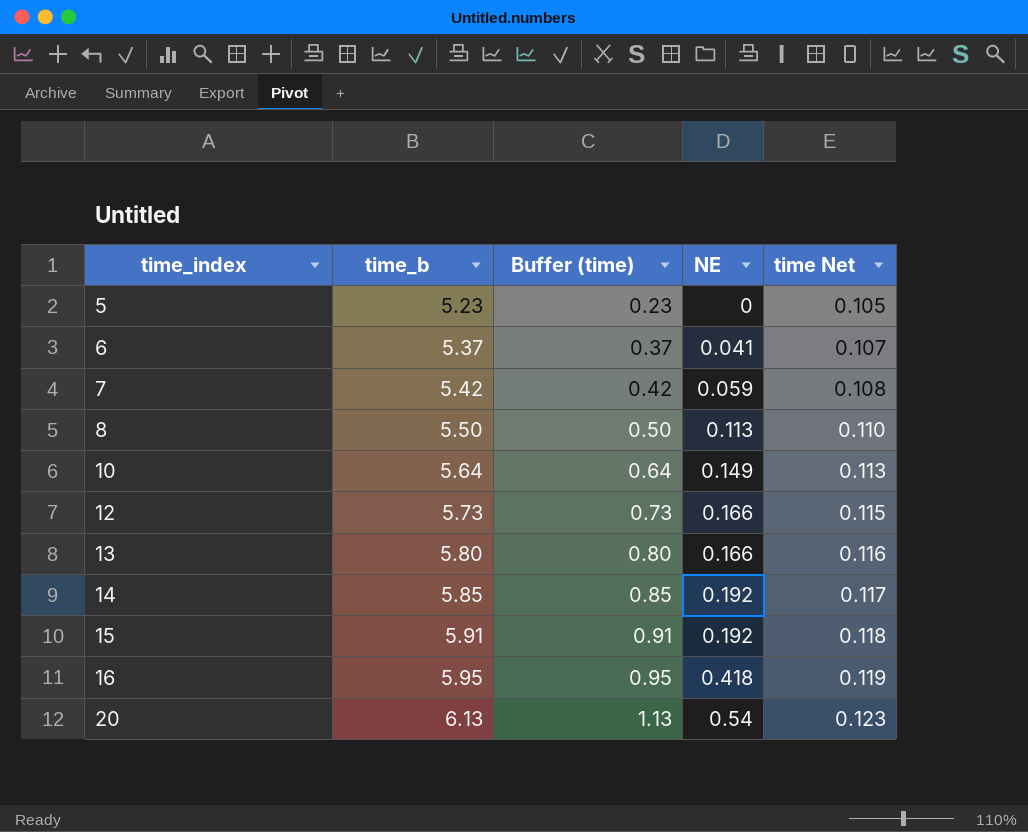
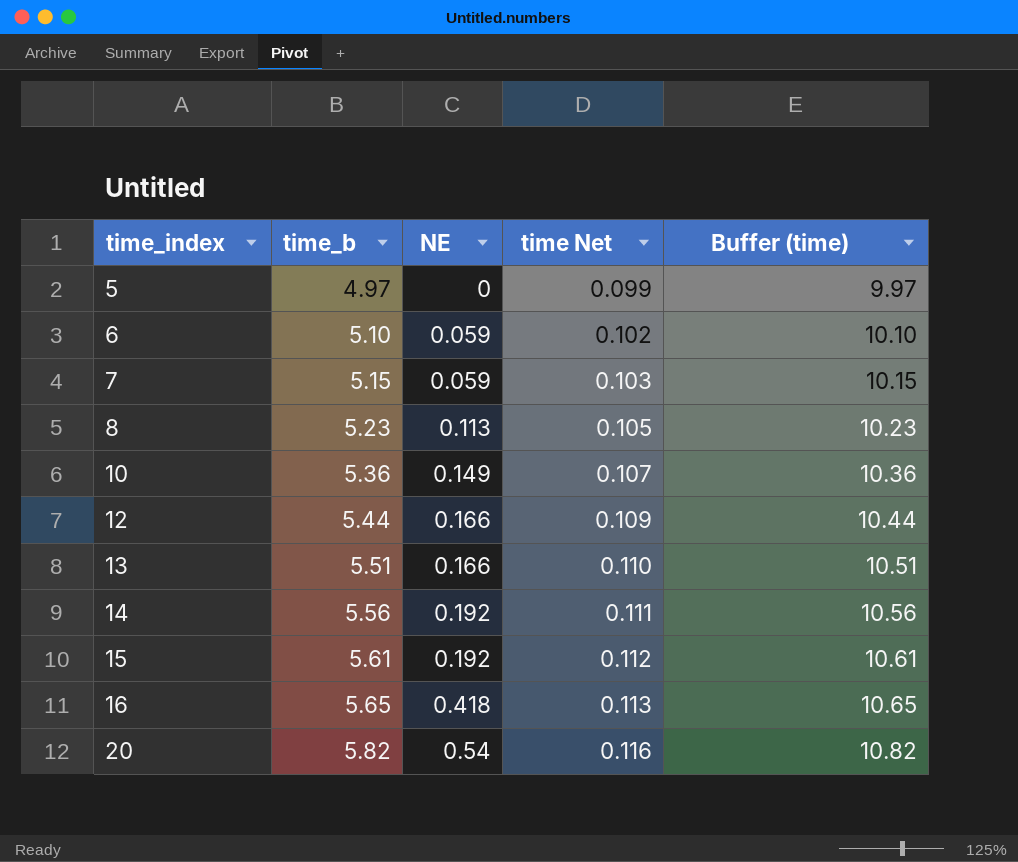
column Buffer (time) | formula: [time_b] - 5 -> [time_b] + 5
column Buffer (time) | position: 3 -> 5
5 | time_b: 5.23 -> 4.97
5 | time Net: 0.105 -> 0.099
6 | time_b: 5.37 -> 5.10
6 | NE: 0.041 -> 0.059
6 | time Net: 0.107 -> 0.102
7 | time_b: 5.42 -> 5.15
7 | time Net: 0.108 -> 0.103
8 | time_b: 5.50 -> 5.23
8 | time Net: 0.110 -> 0.105
10 | time_b: 5.64 -> 5.36
10 | time Net: 0.113 -> 0.107
12 | time_b: 5.73 -> 5.44
12 | time Net: 0.115 -> 0.109
13 | time_b: 5.80 -> 5.51
13 | time Net: 0.116 -> 0.110
14 | time_b: 5.85 -> 5.56
14 | time Net: 0.117 -> 0.111
15 | time_b: 5.91 -> 5.61
15 | time Net: 0.118 -> 0.112
16 | time_b: 5.95 -> 5.65
16 | time Net: 0.119 -> 0.113
20 | time_b: 6.13 -> 5.82
20 | time Net: 0.123 -> 0.116

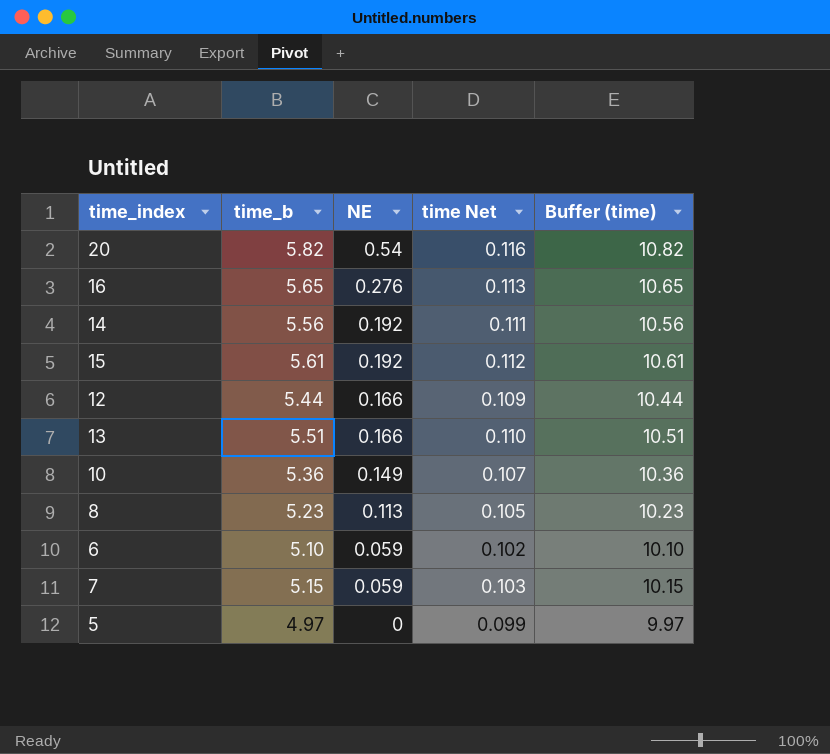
row order: time_index ascending -> NE descending
16 | NE: 0.418 -> 0.276

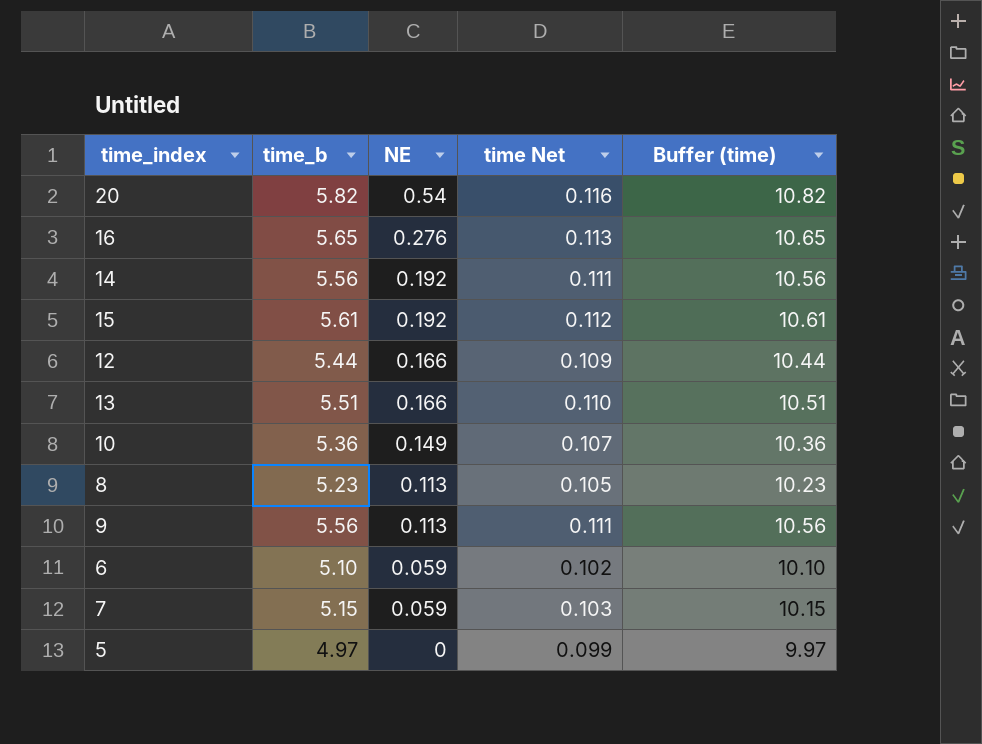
row 9: none -> 5.56 | 0.113 | 0.111 | 10.56

